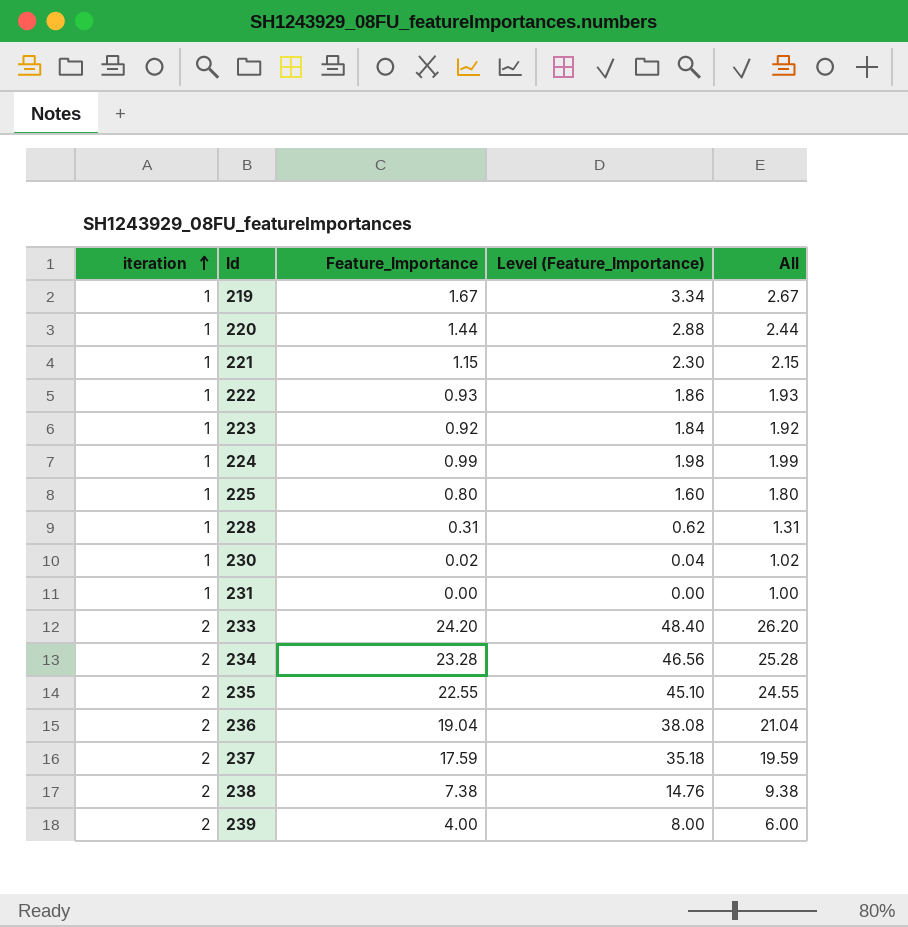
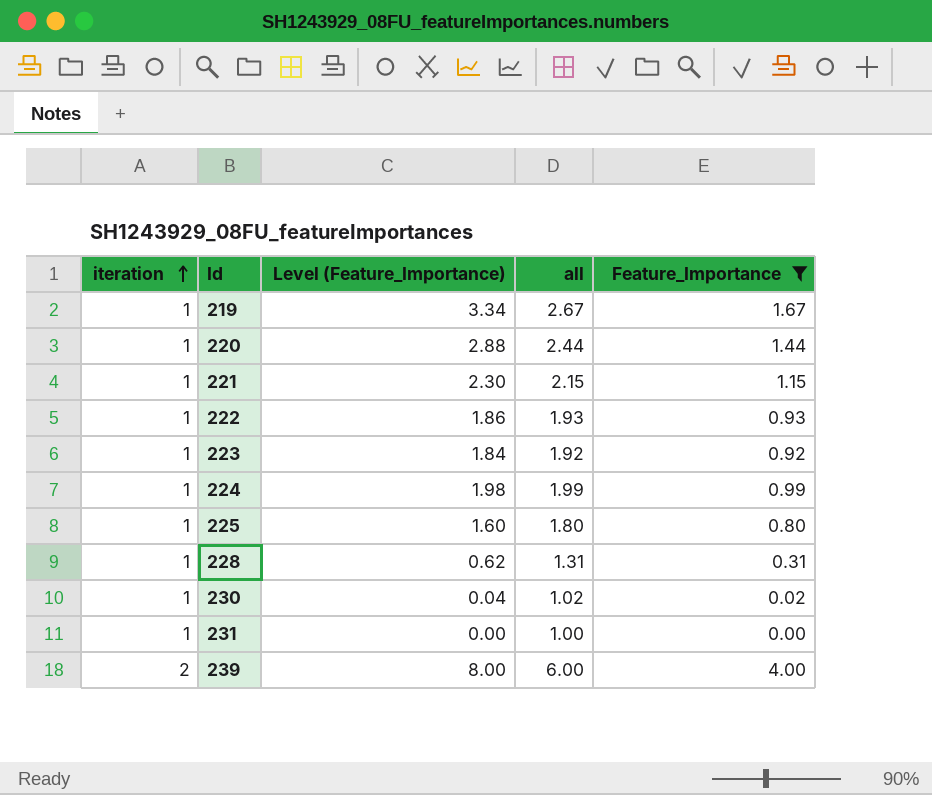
filter: none -> Feature_Importance <= 4.00
column name: All -> all
column Feature_Importance | position: 3 -> 5

